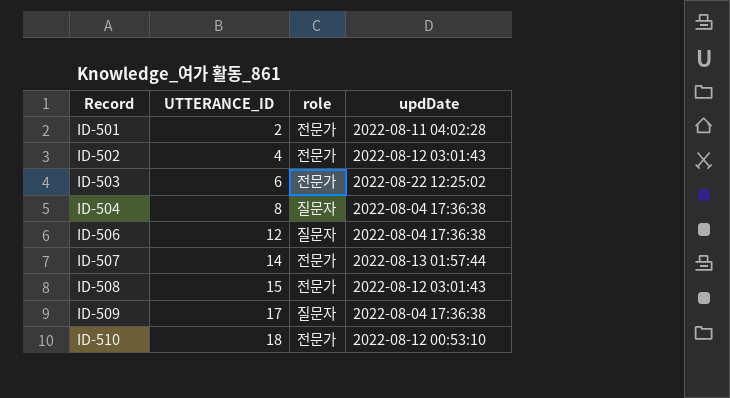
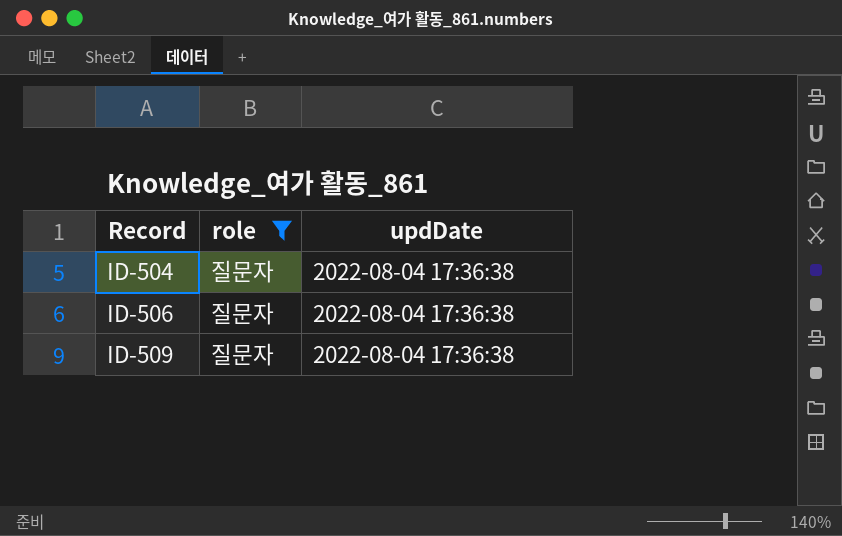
filter: none -> role = 질문자
column UTTERANCE_ID | position: 2 -> none

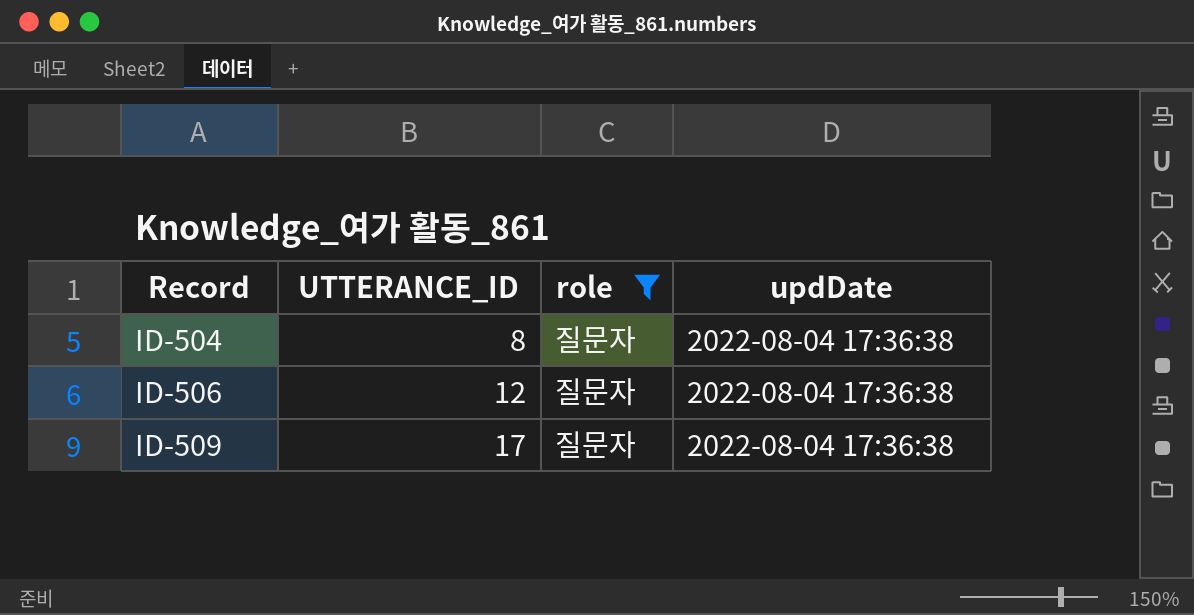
column UTTERANCE_ID | position: none -> 2

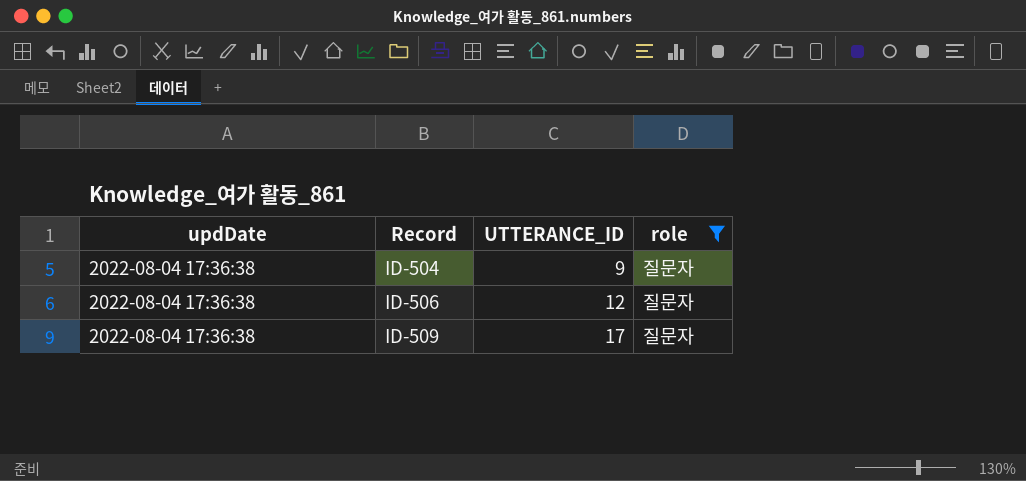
column updDate | position: 4 -> 1
ID-504 | UTTERANCE_ID: 8 -> 9

